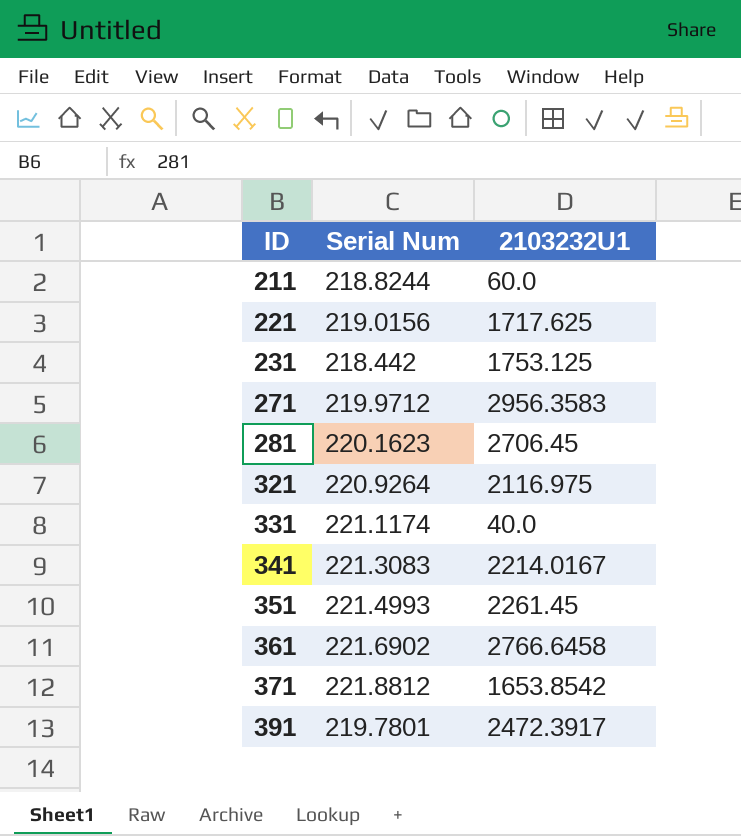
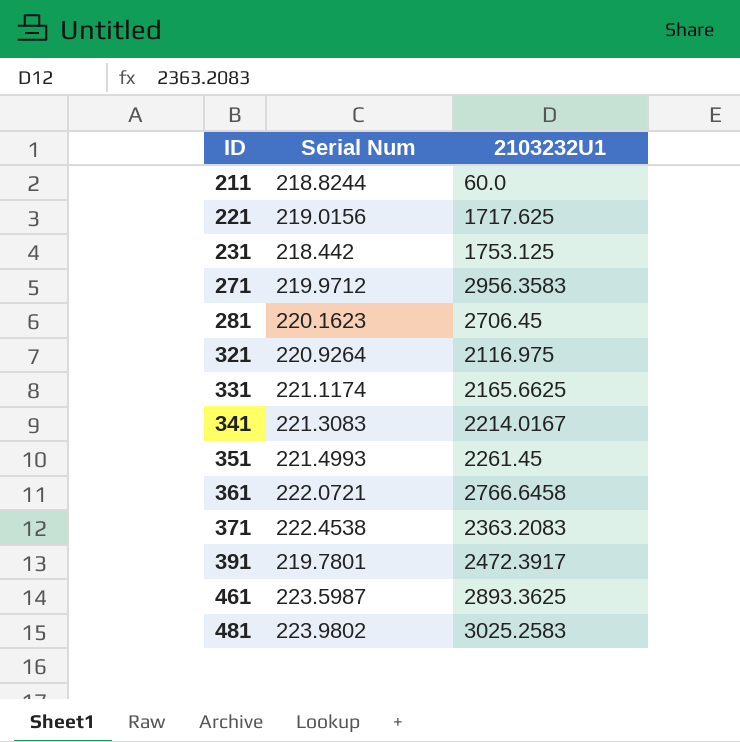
331 | 2103232U1: 40.0 -> 2165.6625
361 | Serial Num: 221.6902 -> 222.0721
371 | Serial Num: 221.8812 -> 222.4538
371 | 2103232U1: 1653.8542 -> 2363.2083
row 461: none -> 223.5987 | 2893.3625
row 481: none -> 223.9802 | 3025.2583

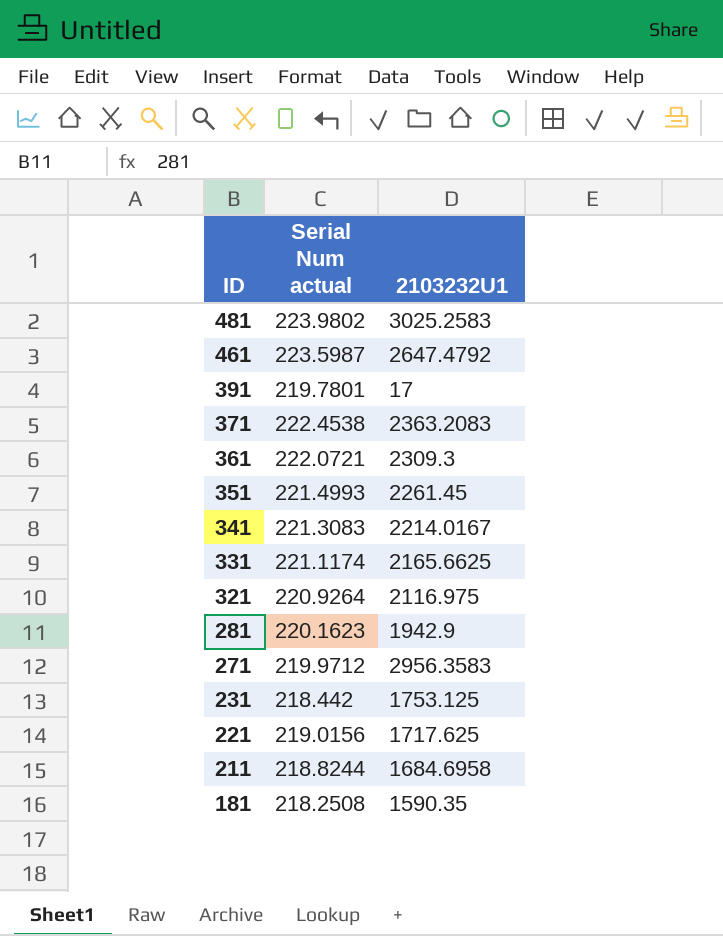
row order: ID ascending -> ID descending
column name: Serial Num -> Serial Num actual
461 | 2103232U1: 2893.3625 -> 2647.4792
391 | 2103232U1: 2472.3917 -> 17
361 | 2103232U1: 2766.6458 -> 2309.3
281 | 2103232U1: 2706.45 -> 1942.9
211 | 2103232U1: 60.0 -> 1684.6958
row 181: none -> 218.2508 | 1590.35

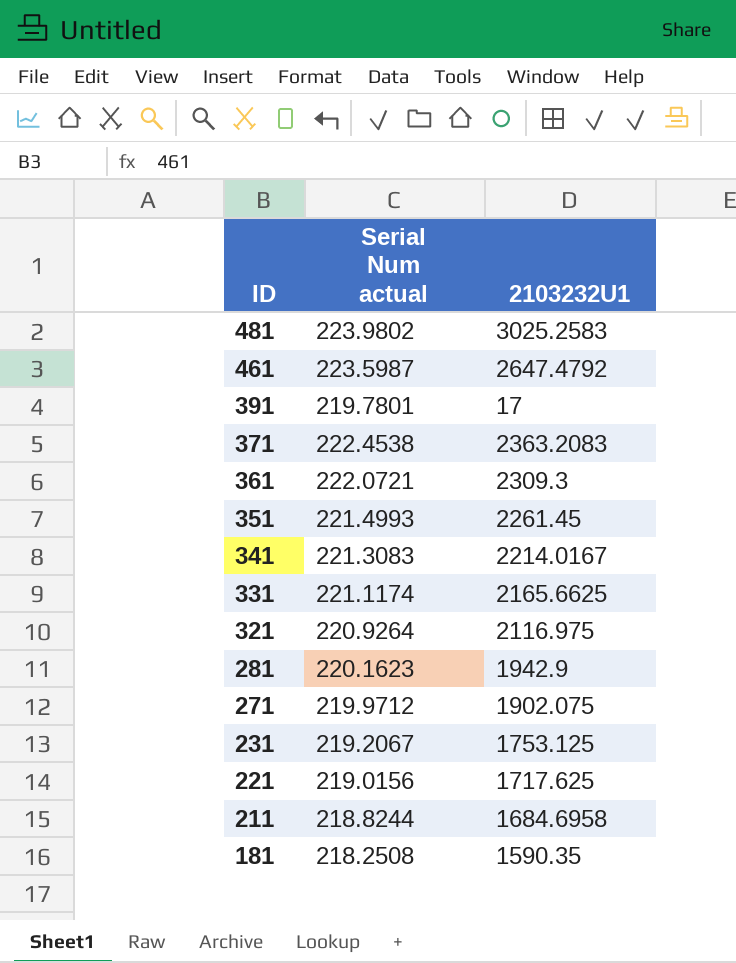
271 | 2103232U1: 2956.3583 -> 1902.075
231 | Serial Num actual: 218.442 -> 219.2067

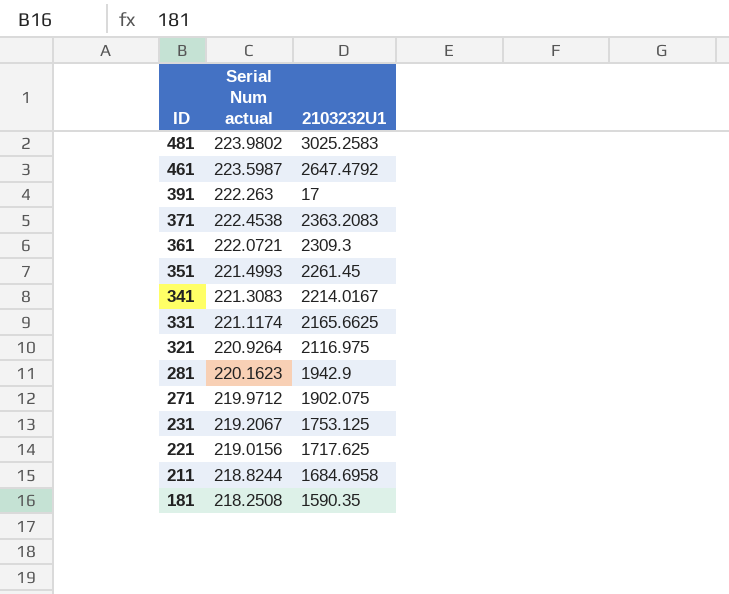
391 | Serial Num actual: 219.7801 -> 222.263

